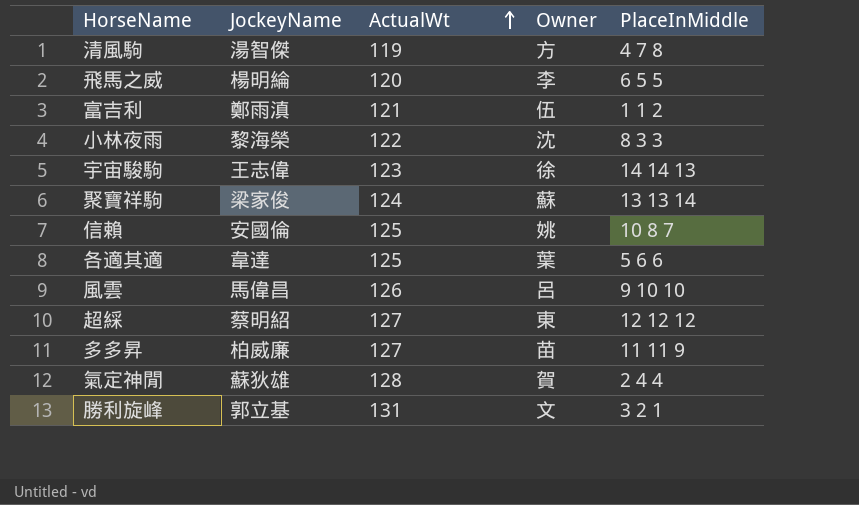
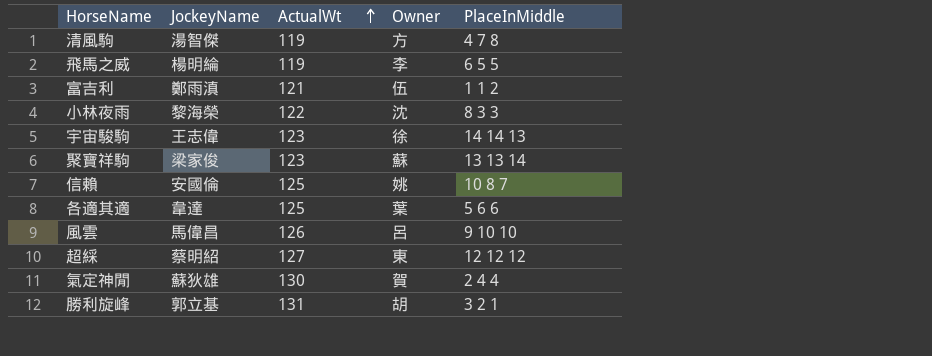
row 多多昇: 柏威廉 | 127 | 苗 | 11 11 9 -> none
飛馬之威 | ActualWt: 120 -> 119
聚寶祥駒 | ActualWt: 124 -> 123
氣定神閒 | ActualWt: 128 -> 130
勝利旋峰 | Owner: 文 -> 胡

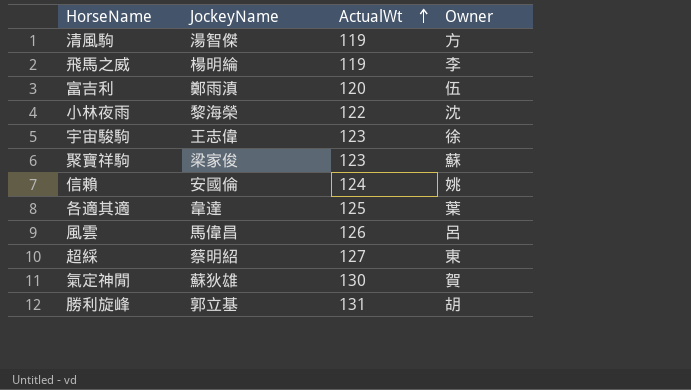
column PlaceInMiddle | position: 5 -> none
富吉利 | ActualWt: 121 -> 120
信賴 | ActualWt: 125 -> 124

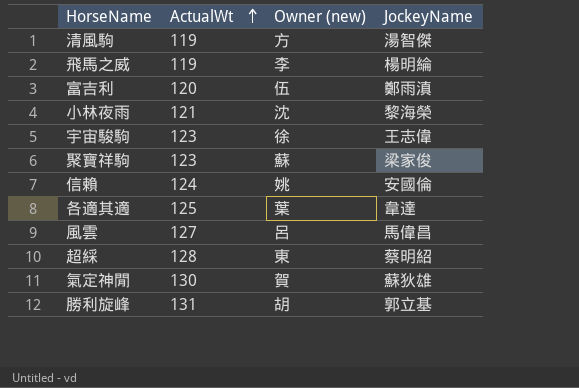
column name: Owner -> Owner (new)
column JockeyName | position: 2 -> 4
小林夜雨 | ActualWt: 122 -> 121
風雲 | ActualWt: 126 -> 127
超綵 | ActualWt: 127 -> 128

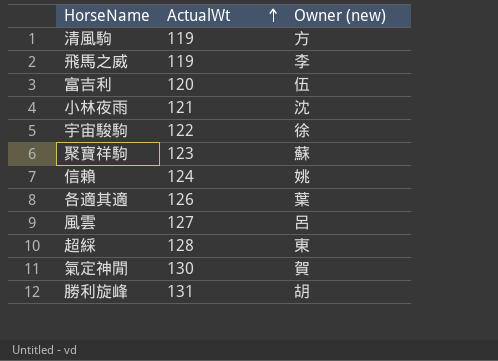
column JockeyName | position: 4 -> none
宇宙駿駒 | ActualWt: 123 -> 122
各適其適 | ActualWt: 125 -> 126

